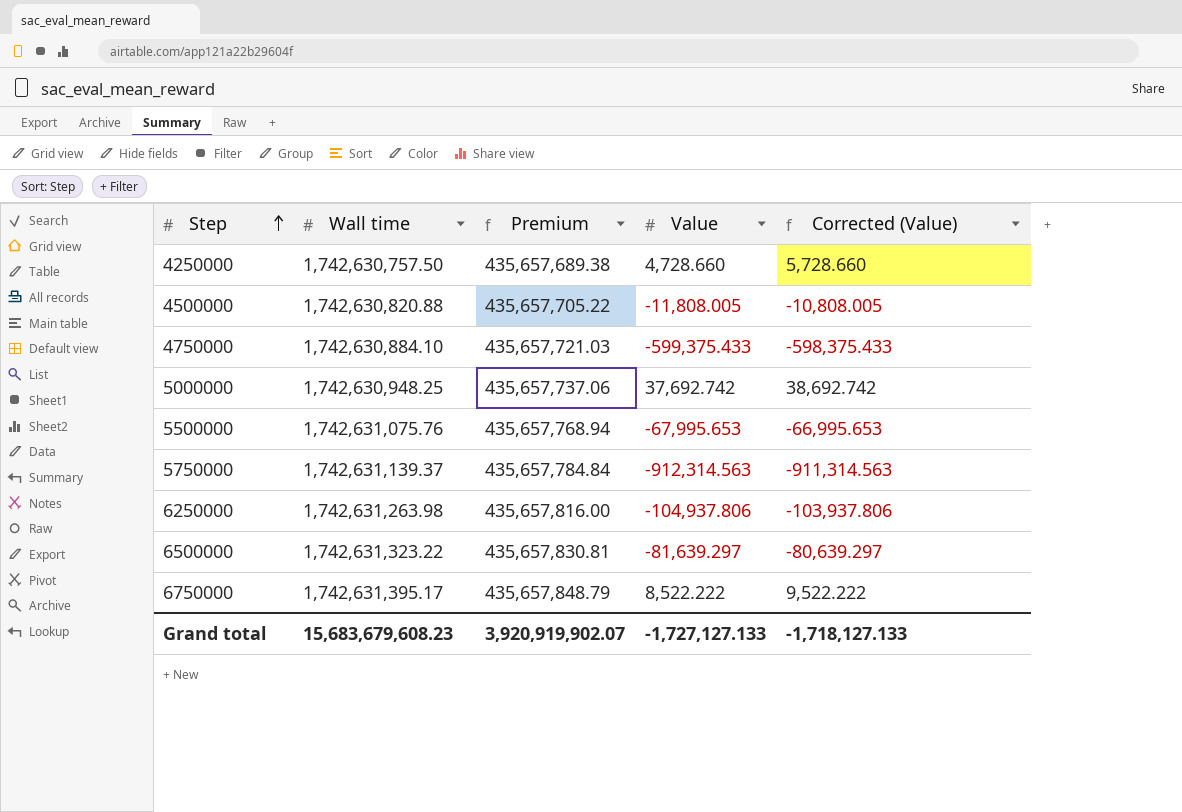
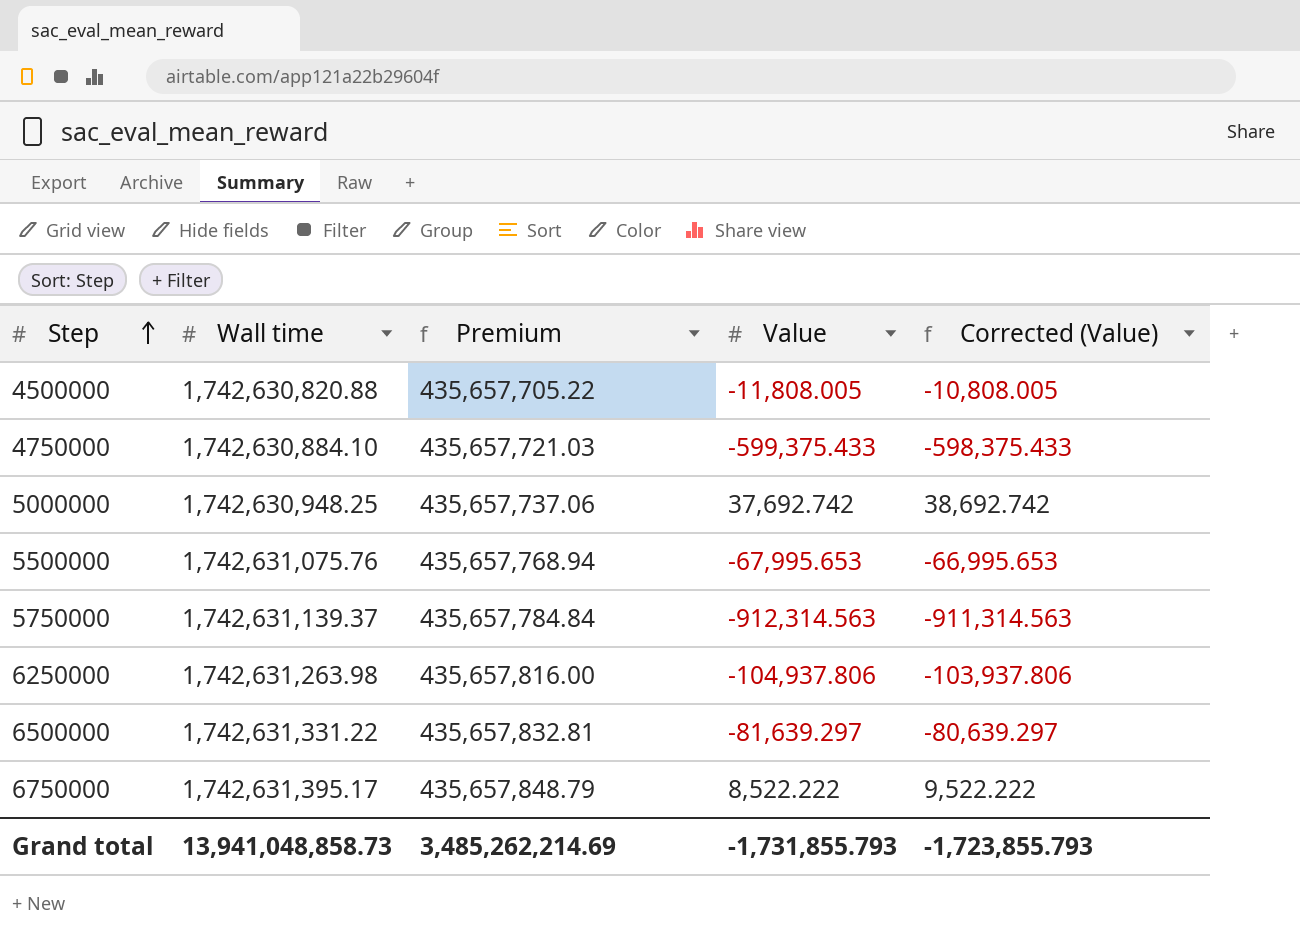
row 4250000: 1,742,630,757.50 | 435,657,689.38 | 4,728.660 | 5,728.660 -> none
6500000 | Wall time: 1,742,631,323.22 -> 1,742,631,331.22
6500000 | Premium: 435,657,830.81 -> 435,657,832.81
Grand total | Wall time: 15,683,679,608.23 -> 13,941,048,858.73
Grand total | Premium: 3,920,919,902.07 -> 3,485,262,214.69
Grand total | Value: -1,727,127.133 -> -1,731,855.793
Grand total | Corrected (Value): -1,718,127.133 -> -1,723,855.793

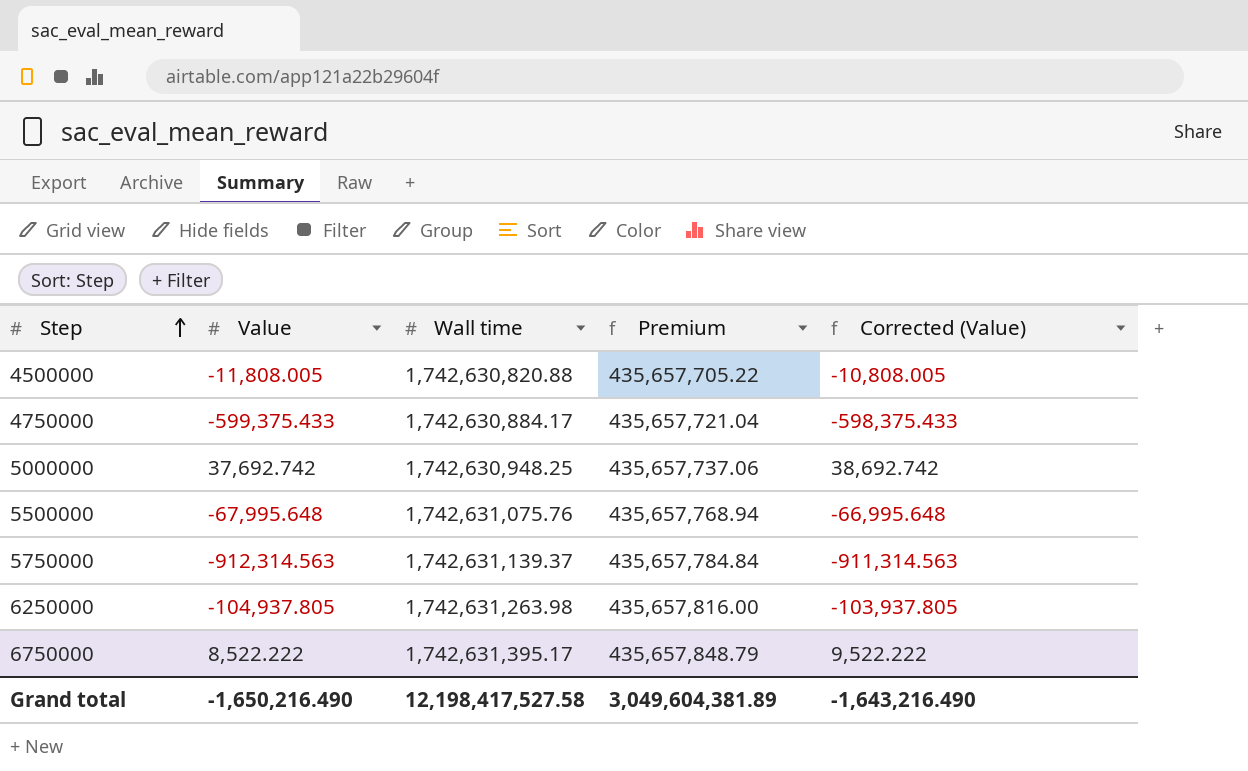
column Value | position: 4 -> 2
row 6500000: 1,742,631,331.22 | 435,657,832.81 | -81,639.297 | -80,639.297 -> none
4750000 | Wall time: 1,742,630,884.10 -> 1,742,630,884.17
4750000 | Premium: 435,657,721.03 -> 435,657,721.04
5500000 | Value: -67,995.653 -> -67,995.648
5500000 | Corrected (Value): -66,995.653 -> -66,995.648
6250000 | Value: -104,937.806 -> -104,937.805
6250000 | Corrected (Value): -103,937.806 -> -103,937.805
Grand total | Value: -1,731,855.793 -> -1,650,216.490
Grand total | Wall time: 13,941,048,858.73 -> 12,198,417,527.58
Grand total | Premium: 3,485,262,214.69 -> 3,049,604,381.89
Grand total | Corrected (Value): -1,723,855.793 -> -1,643,216.490

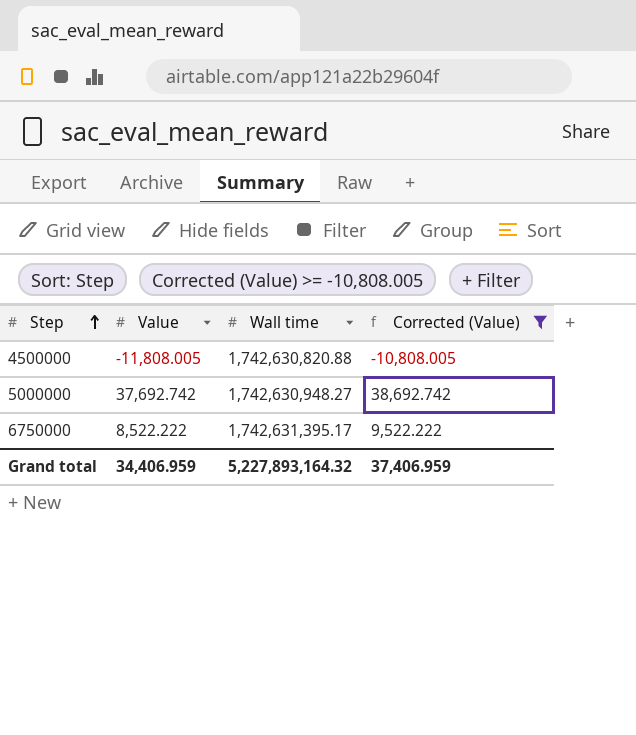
filter: none -> Corrected (Value) >= -10,808.005
column Premium | formula: [Wall time] * 0.25 -> none
5000000 | Wall time: 1,742,630,948.25 -> 1,742,630,948.27
Grand total | Value: -1,650,216.490 -> 34,406.959
Grand total | Wall time: 12,198,417,527.58 -> 5,227,893,164.32
Grand total | Corrected (Value): -1,643,216.490 -> 37,406.959

